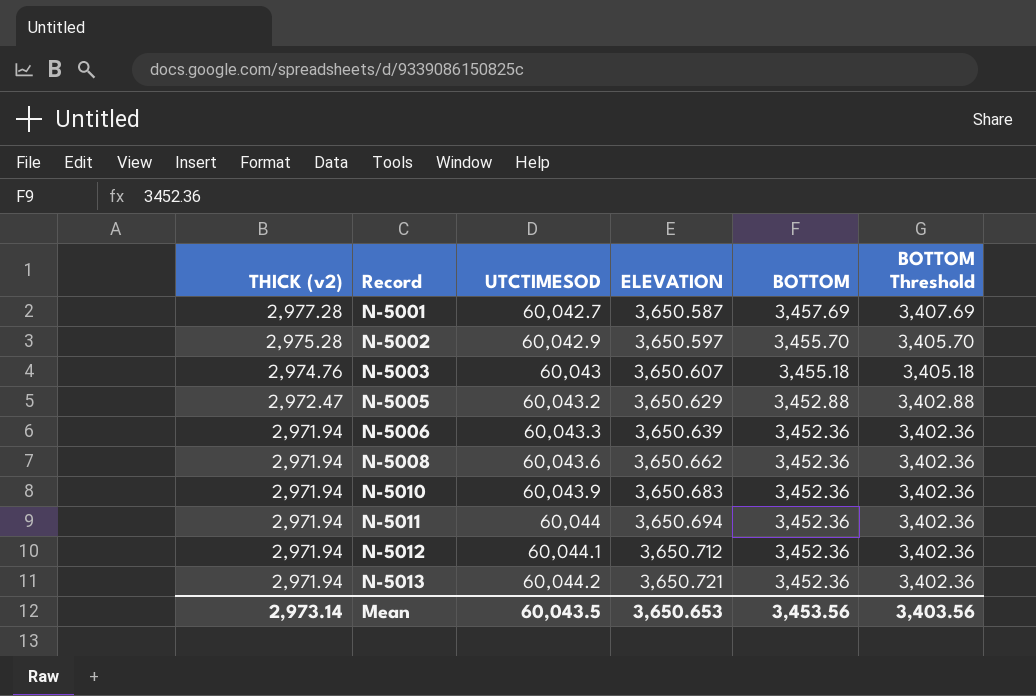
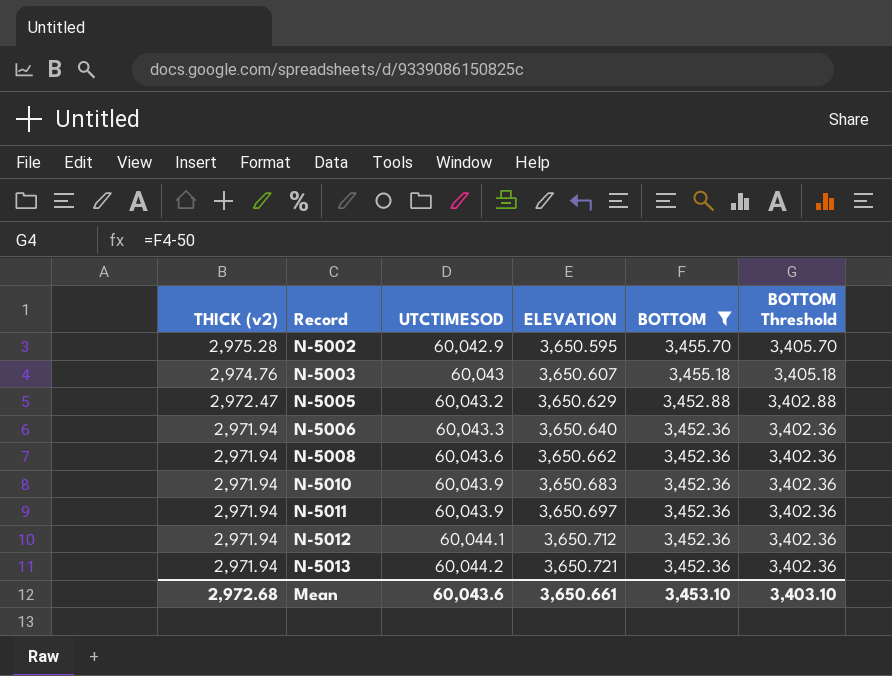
filter: none -> BOTTOM != 3,457.69
N-5002 | ELEVATION: 3,650.597 -> 3,650.595
N-5006 | ELEVATION: 3,650.639 -> 3,650.640
N-5011 | UTCTIMESOD: 60,044 -> 60,043.9
N-5011 | ELEVATION: 3,650.694 -> 3,650.697
Mean | THICK (v2): 2,973.14 -> 2,972.68
Mean | UTCTIMESOD: 60,043.5 -> 60,043.6
Mean | ELEVATION: 3,650.653 -> 3,650.661
Mean | BOTTOM: 3,453.56 -> 3,453.10
Mean | BOTTOM Threshold: 3,403.56 -> 3,403.10

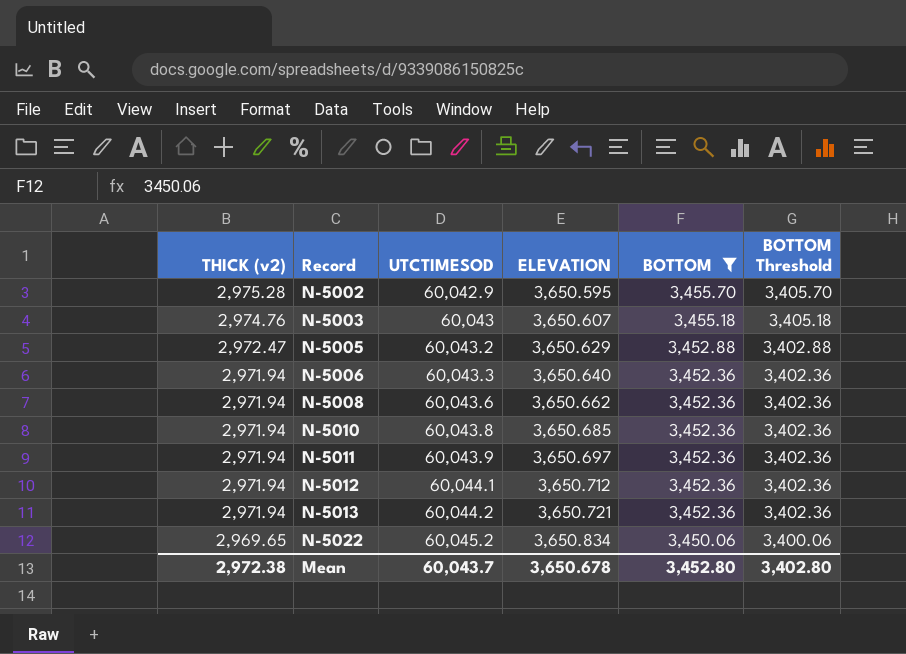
N-5010 | UTCTIMESOD: 60,043.9 -> 60,043.8
N-5010 | ELEVATION: 3,650.683 -> 3,650.685
row N-5022: none -> 2,969.65 | 60,045.2 | 3,650.834 | 3,450.06 | 3,400.06
Mean | THICK (v2): 2,972.68 -> 2,972.38
Mean | UTCTIMESOD: 60,043.6 -> 60,043.7
Mean | ELEVATION: 3,650.661 -> 3,650.678
Mean | BOTTOM: 3,453.10 -> 3,452.80
Mean | BOTTOM Threshold: 3,403.10 -> 3,402.80

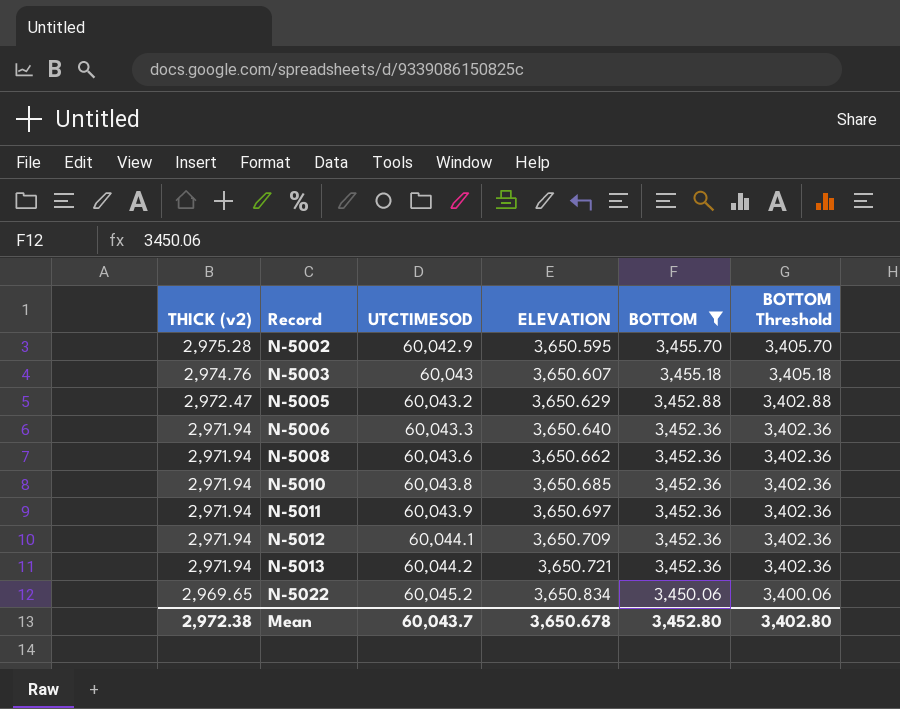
N-5012 | ELEVATION: 3,650.712 -> 3,650.709

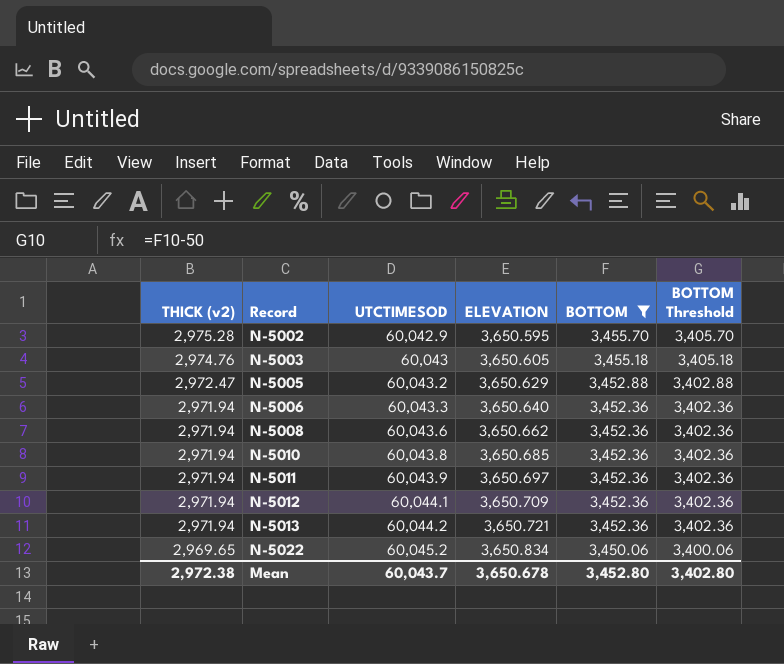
N-5003 | ELEVATION: 3,650.607 -> 3,650.605

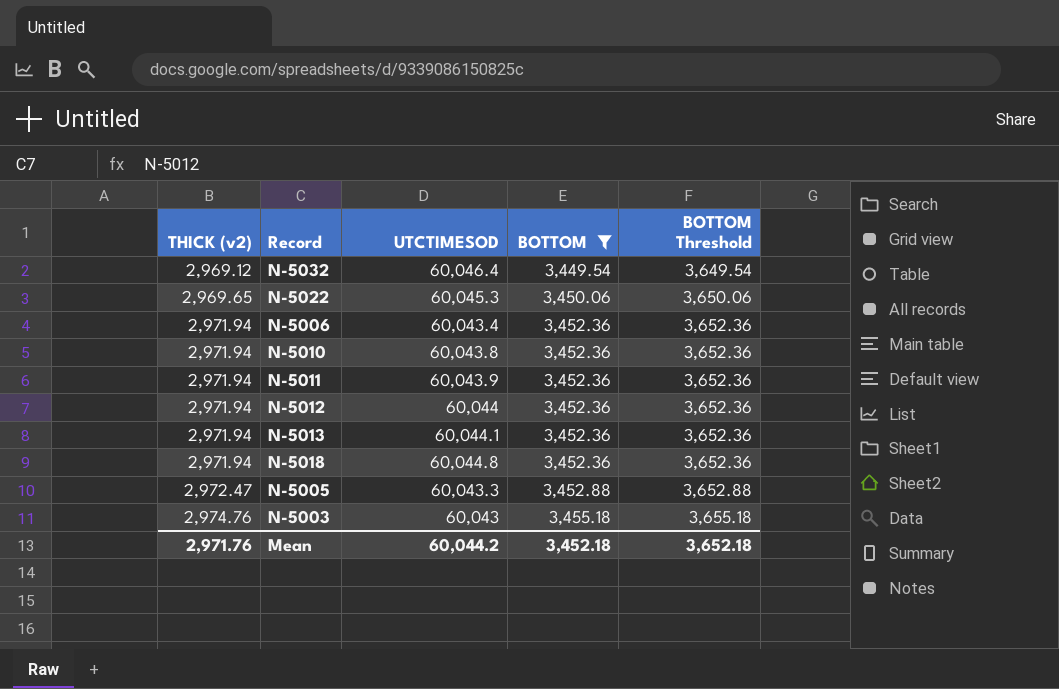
row order: THICK (v2) descending -> THICK (v2) ascending
column ELEVATION | position: 4 -> none
column BOTTOM Threshold | formula: [BOTTOM] - 50 -> [BOTTOM] + 200
row N-5002: 2,975.28 | 60,042.9 | 3,650.595 | 3,455.70 | 3,405.70 -> none
row N-5008: 2,971.94 | 60,043.6 | 3,650.662 | 3,452.36 | 3,402.36 -> none
row N-5032: none -> 2,969.12 | 60,046.4 | 3,449.54 | 3,649.54
N-5022 | UTCTIMESOD: 60,045.2 -> 60,045.3
N-5006 | UTCTIMESOD: 60,043.3 -> 60,043.4
N-5012 | UTCTIMESOD: 60,044.1 -> 60,044
N-5013 | UTCTIMESOD: 60,044.2 -> 60,044.1
row N-5018: none -> 2,971.94 | 60,044.8 | 3,452.36 | 3,652.36
N-5005 | UTCTIMESOD: 60,043.2 -> 60,043.3
Mean | THICK (v2): 2,972.38 -> 2,971.76
Mean | UTCTIMESOD: 60,043.7 -> 60,044.2
Mean | BOTTOM: 3,452.80 -> 3,452.18
Mean | BOTTOM Threshold: 3,402.80 -> 3,652.18

